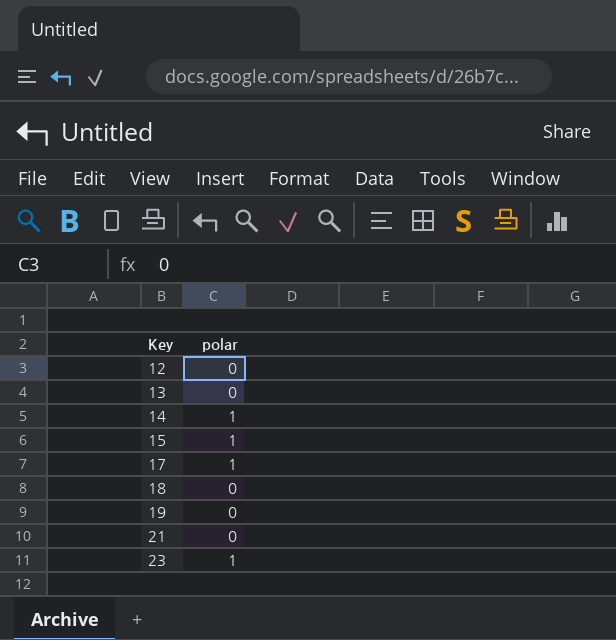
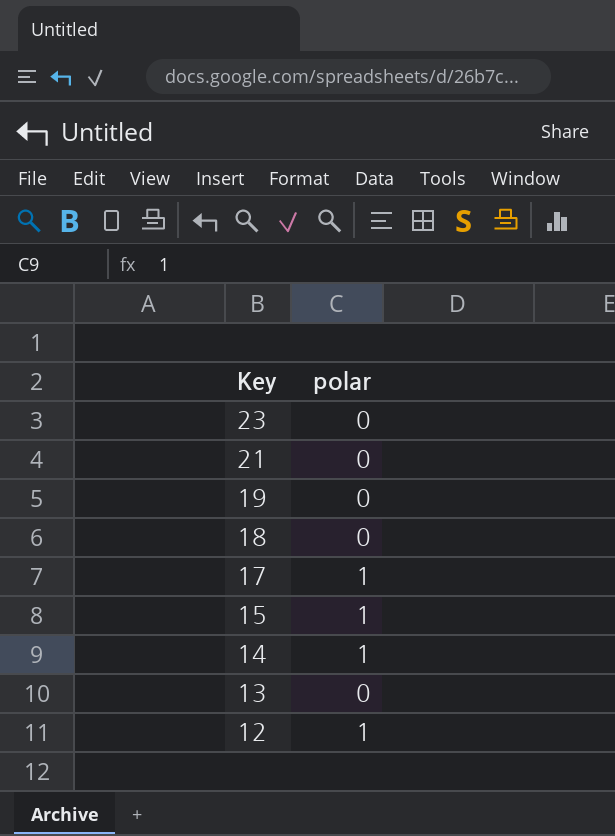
row order: Key ascending -> Key descending
23 | polar: 1 -> 0
12 | polar: 0 -> 1

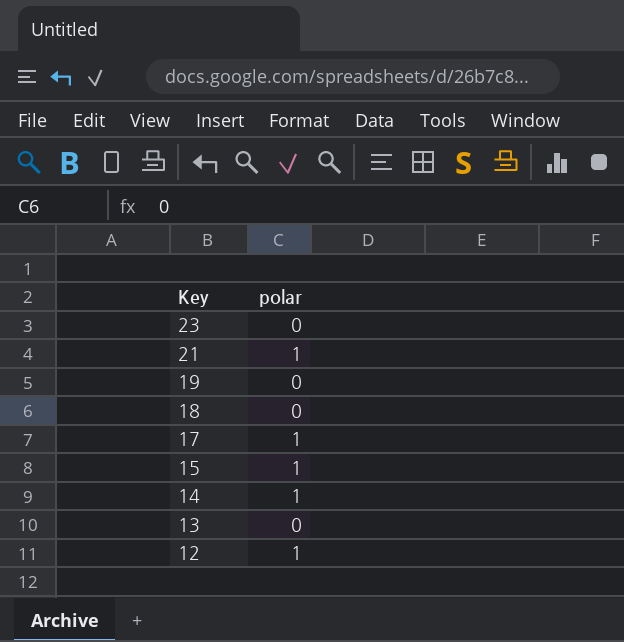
21 | polar: 0 -> 1

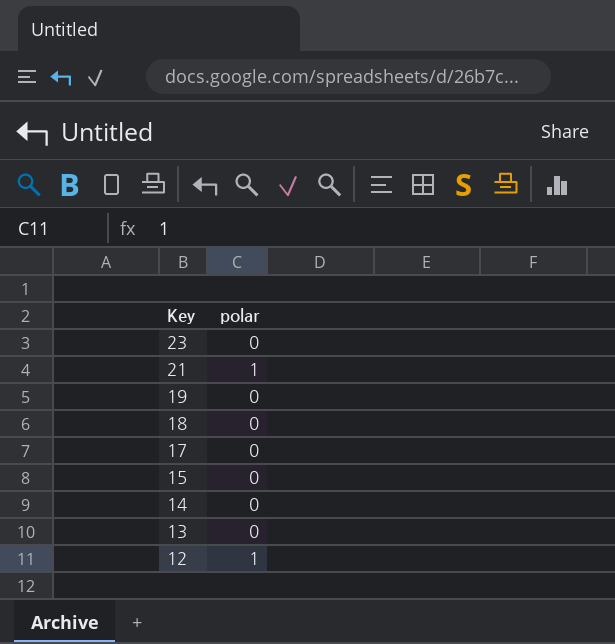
17 | polar: 1 -> 0
15 | polar: 1 -> 0
14 | polar: 1 -> 0

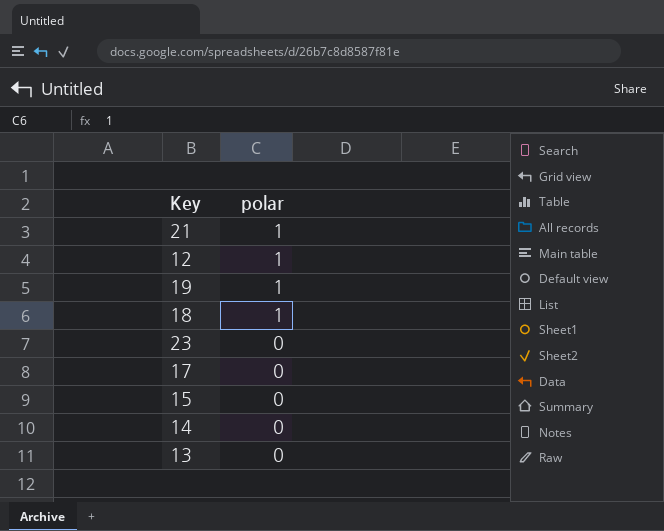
row order: Key descending -> polar descending
19 | polar: 0 -> 1
18 | polar: 0 -> 1

